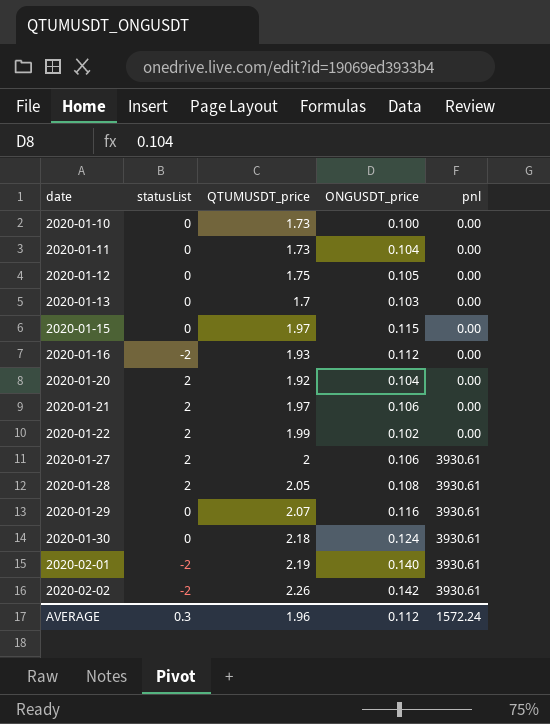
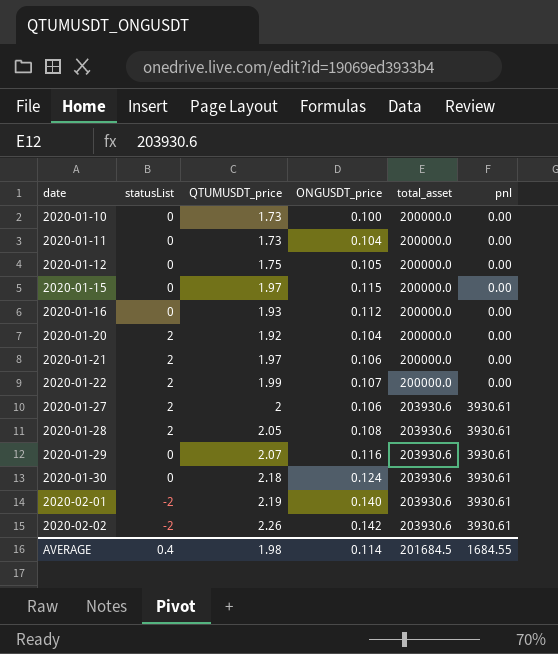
column total_asset | position: none -> 5
row 2020-01-13: 0 | 1.7 | 0.103 | 0.00 -> none
2020-01-16 | statusList: -2 -> 0
2020-01-22 | ONGUSDT_price: 0.102 -> 0.107
AVERAGE | statusList: 0.3 -> 0.4
AVERAGE | QTUMUSDT_price: 1.96 -> 1.98
AVERAGE | ONGUSDT_price: 0.112 -> 0.114
AVERAGE | pnl: 1572.24 -> 1684.55

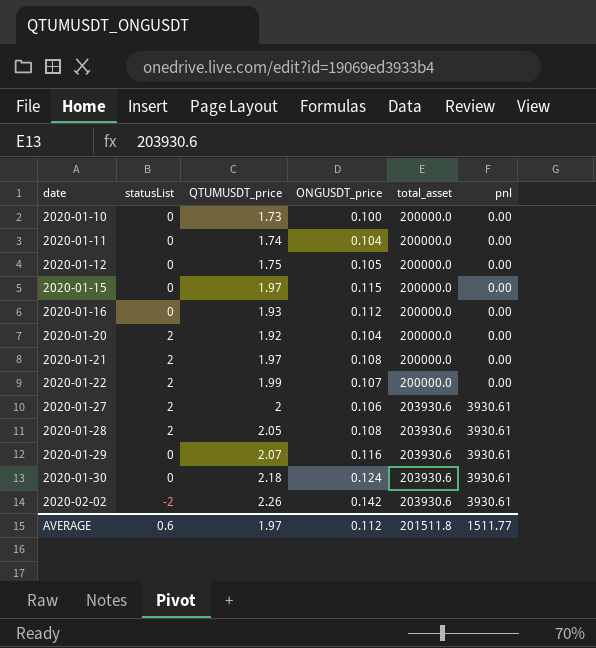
row 2020-02-01: -2 | 2.19 | 0.140 | 203930.6 | 3930.61 -> none
2020-01-11 | QTUMUSDT_price: 1.73 -> 1.74
2020-01-21 | ONGUSDT_price: 0.106 -> 0.108
AVERAGE | statusList: 0.4 -> 0.6
AVERAGE | QTUMUSDT_price: 1.98 -> 1.97
AVERAGE | ONGUSDT_price: 0.114 -> 0.112
AVERAGE | total_asset: 201684.5 -> 201511.8
AVERAGE | pnl: 1684.55 -> 1511.77

